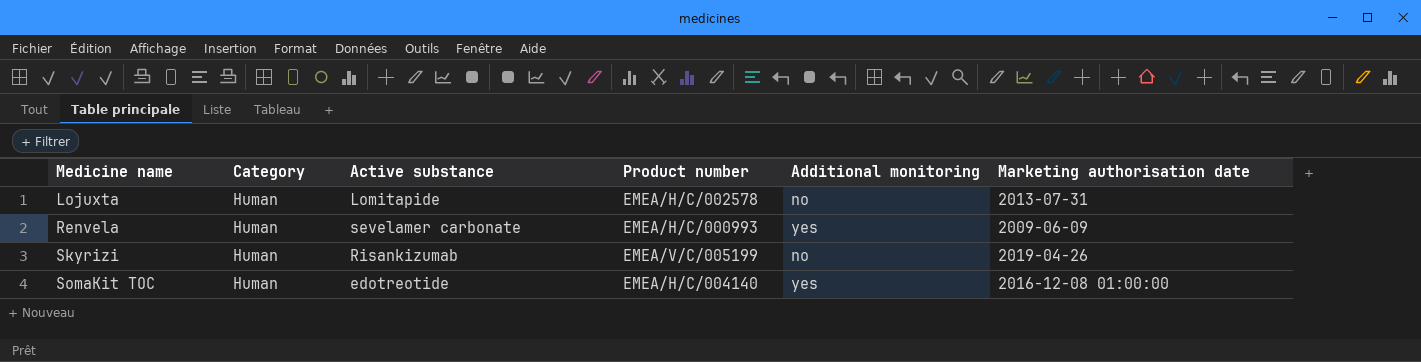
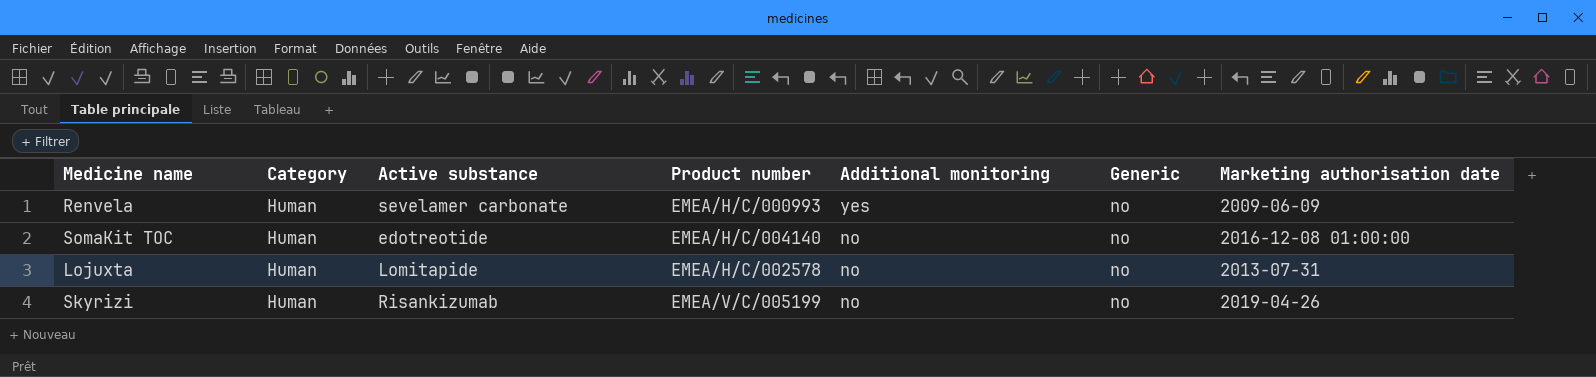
row order: Medicine name ascending -> Additional monitoring descending
column Generic | position: none -> 6
SomaKit TOC | Additional monitoring: yes -> no

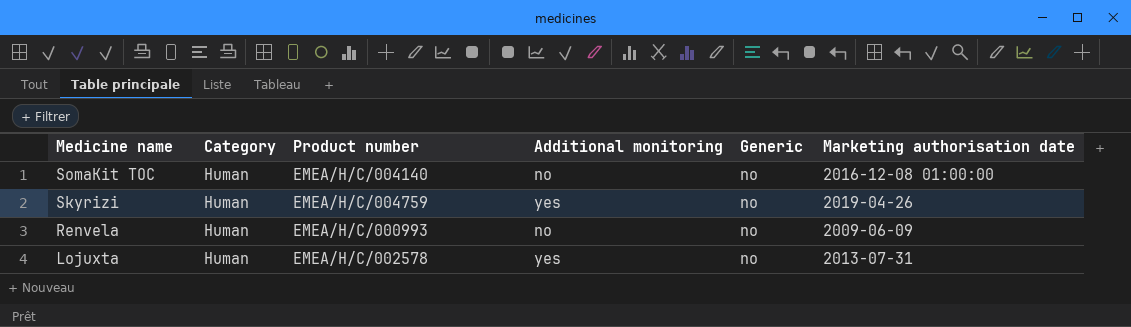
row order: Additional monitoring descending -> Medicine name descending
column Active substance | position: 3 -> none
Skyrizi | Product number: EMEA/V/C/005199 -> EMEA/H/C/004759
Skyrizi | Additional monitoring: no -> yes
Renvela | Additional monitoring: yes -> no
Lojuxta | Additional monitoring: no -> yes

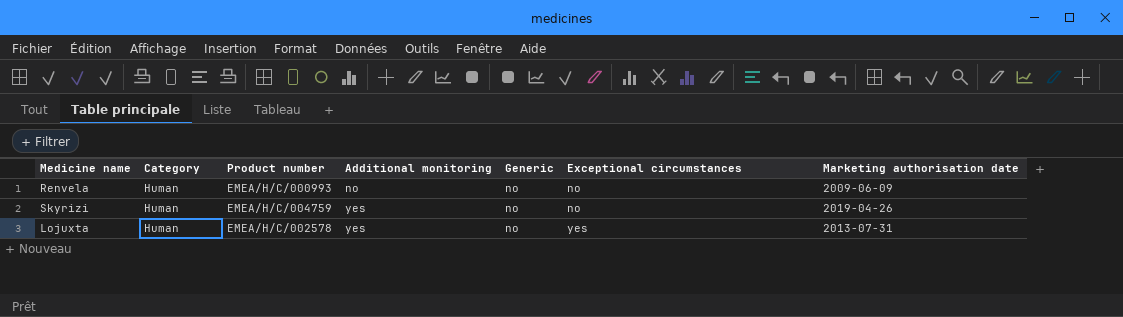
row order: Medicine name descending -> Additional monitoring ascending
column Exceptional circumstances | position: none -> 6
row SomaKit TOC: Human | EMEA/H/C/004140 | no | no | 2016-12-08 01:00:00 -> none

